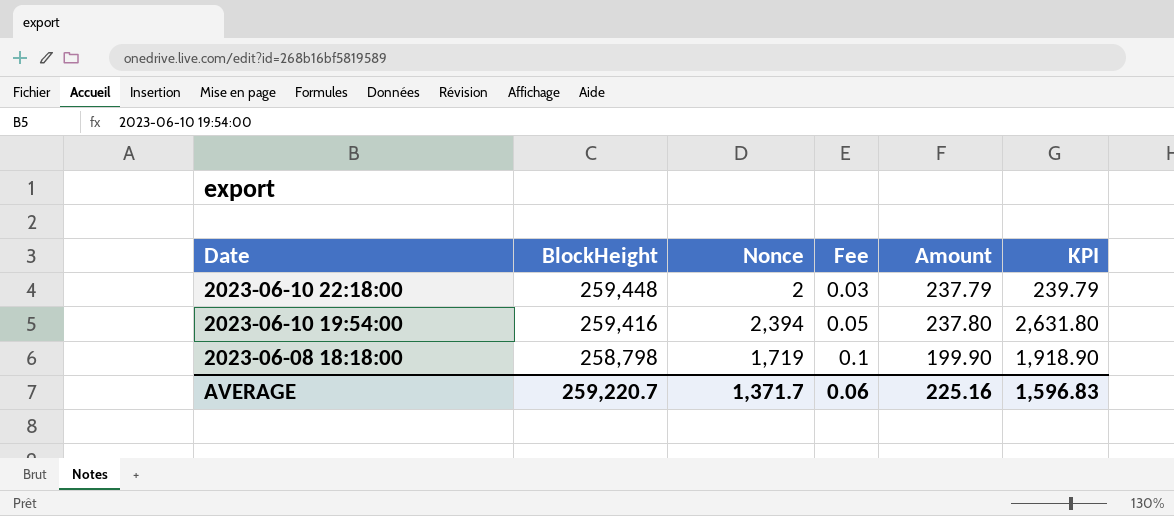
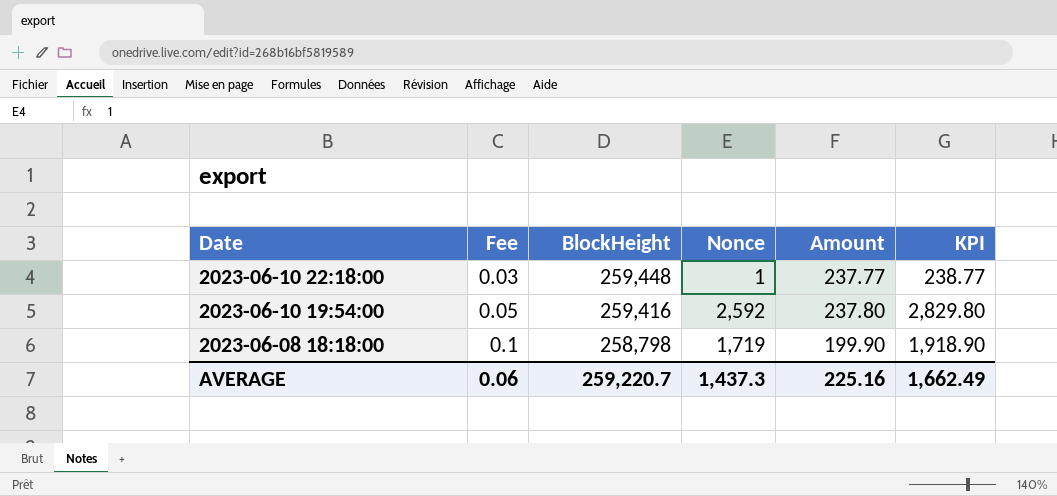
column Fee | position: 4 -> 2
2023-06-10 22:18:00 | Nonce: 2 -> 1
2023-06-10 22:18:00 | Amount: 237.79 -> 237.77
2023-06-10 22:18:00 | KPI: 239.79 -> 238.77
2023-06-10 19:54:00 | Nonce: 2,394 -> 2,592
2023-06-10 19:54:00 | KPI: 2,631.80 -> 2,829.80
AVERAGE | Nonce: 1,371.7 -> 1,437.3
AVERAGE | KPI: 1,596.83 -> 1,662.49

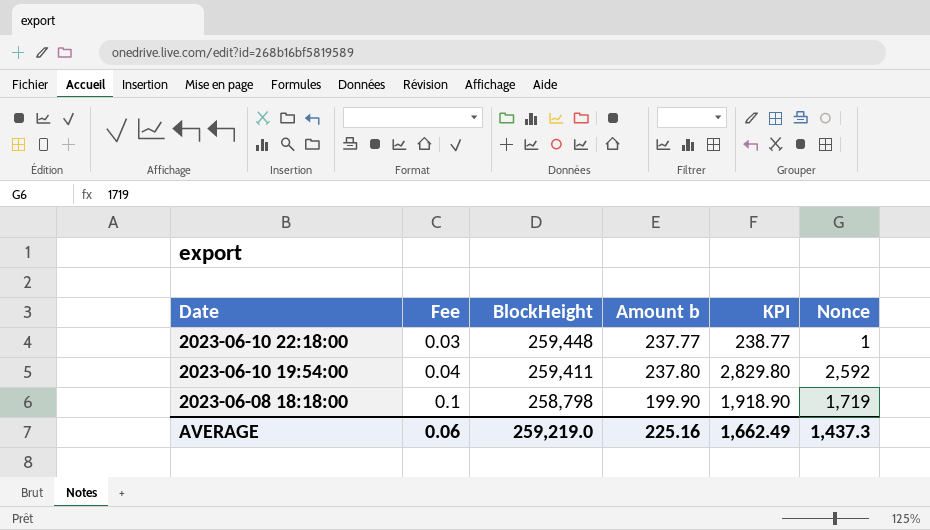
column name: Amount -> Amount b
column Nonce | position: 4 -> 6
2023-06-10 19:54:00 | Fee: 0.05 -> 0.04
2023-06-10 19:54:00 | BlockHeight: 259,416 -> 259,411
AVERAGE | BlockHeight: 259,220.7 -> 259,219.0

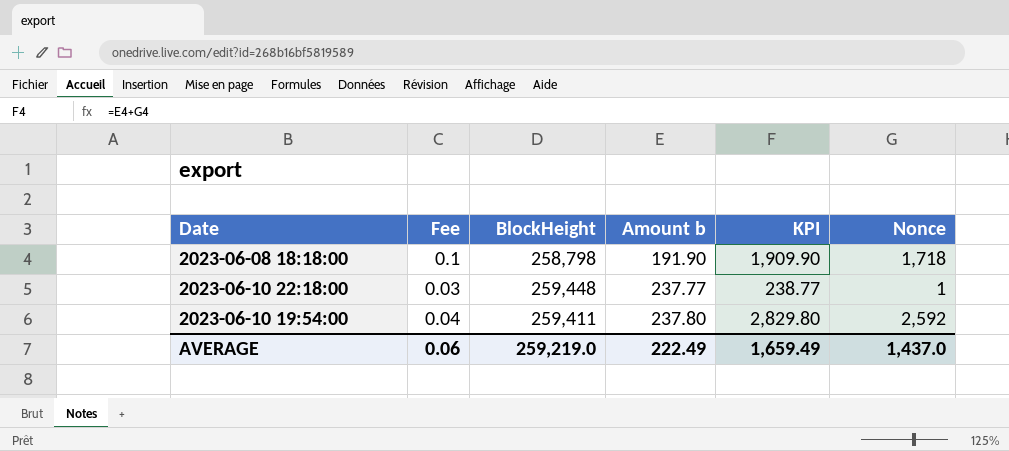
row order: Date descending -> Amount b ascending
2023-06-08 18:18:00 | Amount b: 199.90 -> 191.90
2023-06-08 18:18:00 | KPI: 1,918.90 -> 1,909.90
2023-06-08 18:18:00 | Nonce: 1,719 -> 1,718
AVERAGE | Amount b: 225.16 -> 222.49
AVERAGE | KPI: 1,662.49 -> 1,659.49
AVERAGE | Nonce: 1,437.3 -> 1,437.0

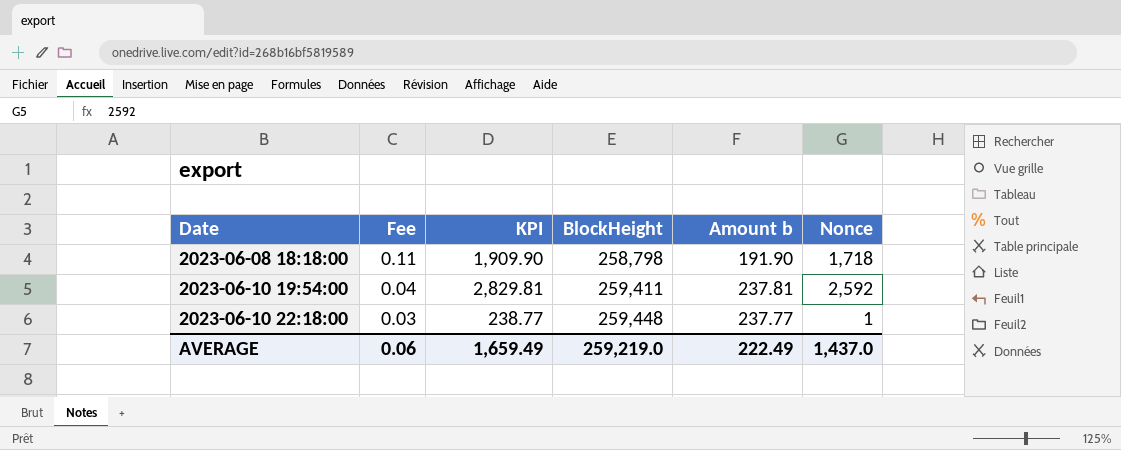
row order: Amount b ascending -> Date ascending
column KPI | position: 5 -> 3
2023-06-08 18:18:00 | Fee: 0.1 -> 0.11
2023-06-10 19:54:00 | KPI: 2,829.80 -> 2,829.81
2023-06-10 19:54:00 | Amount b: 237.80 -> 237.81

